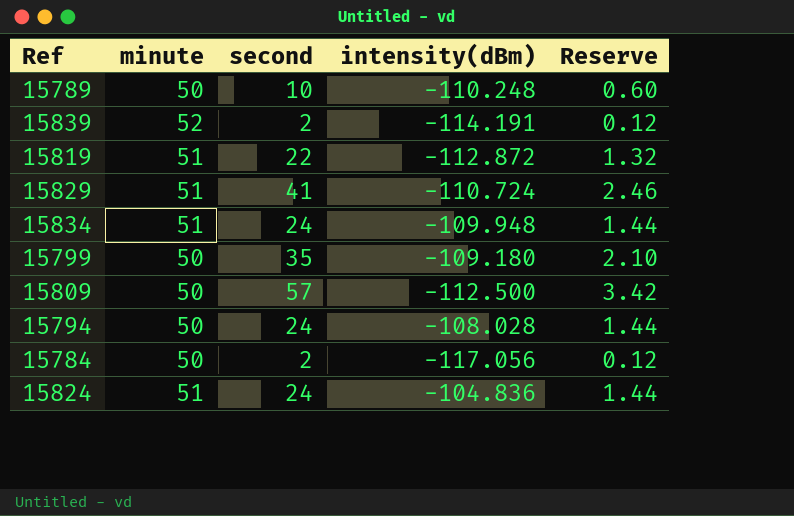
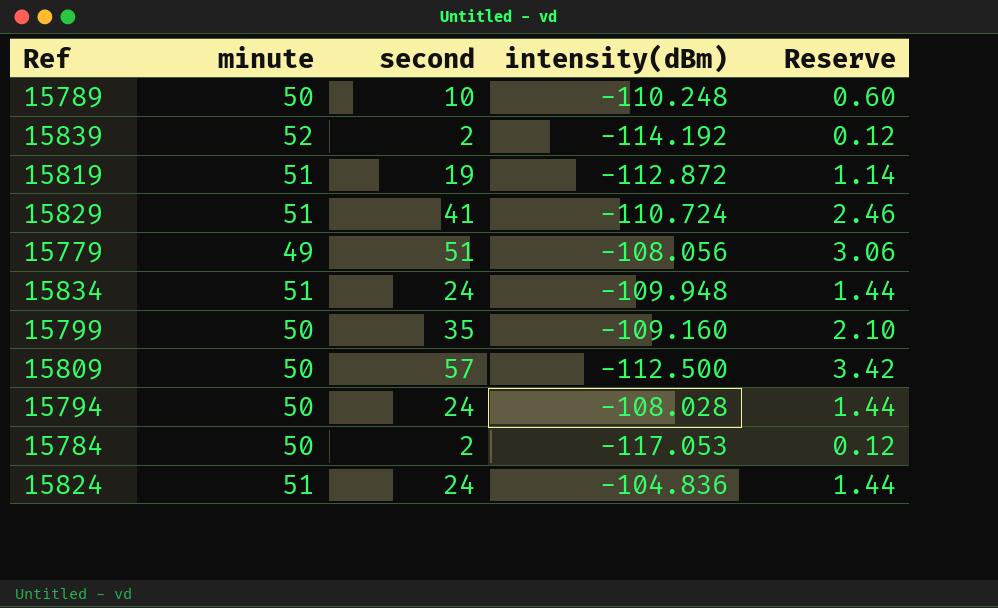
15839 | intensity(dBm): -114.191 -> -114.192
15819 | second: 22 -> 19
15819 | Reserve: 1.32 -> 1.14
row 15779: none -> 49 | 51 | -108.056 | 3.06
15799 | intensity(dBm): -109.180 -> -109.160
15784 | intensity(dBm): -117.056 -> -117.053

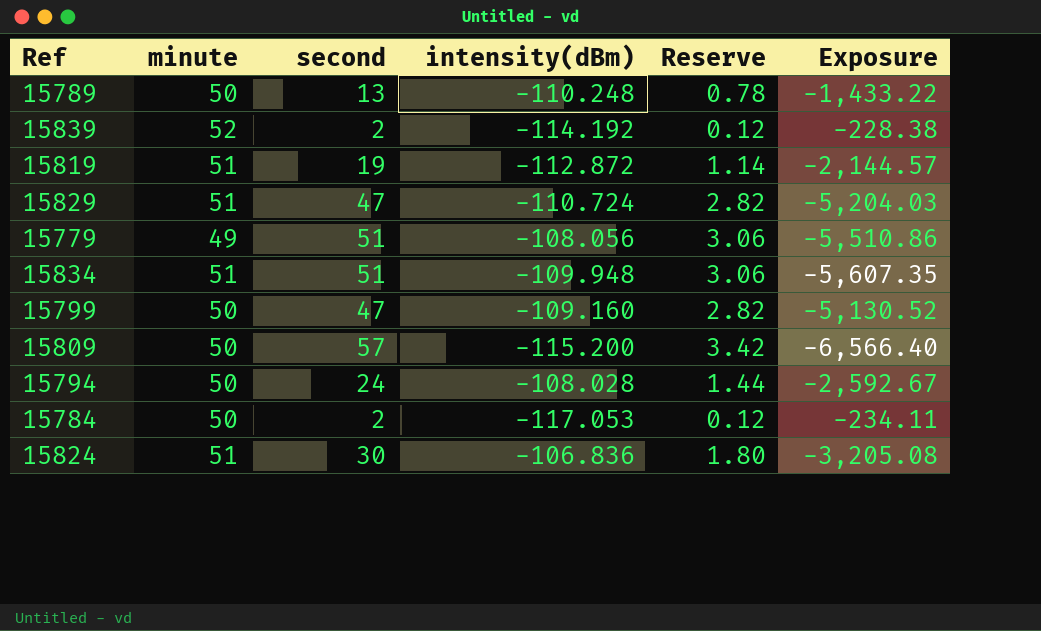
column Exposure | formula: none -> [second] * [intensity(dBm)]
15789 | second: 10 -> 13
15789 | Reserve: 0.60 -> 0.78
15829 | second: 41 -> 47
15829 | Reserve: 2.46 -> 2.82
15834 | second: 24 -> 51
15834 | Reserve: 1.44 -> 3.06
15799 | second: 35 -> 47
15799 | Reserve: 2.10 -> 2.82
15809 | intensity(dBm): -112.500 -> -115.200
15824 | second: 24 -> 30
15824 | intensity(dBm): -104.836 -> -106.836
15824 | Reserve: 1.44 -> 1.80

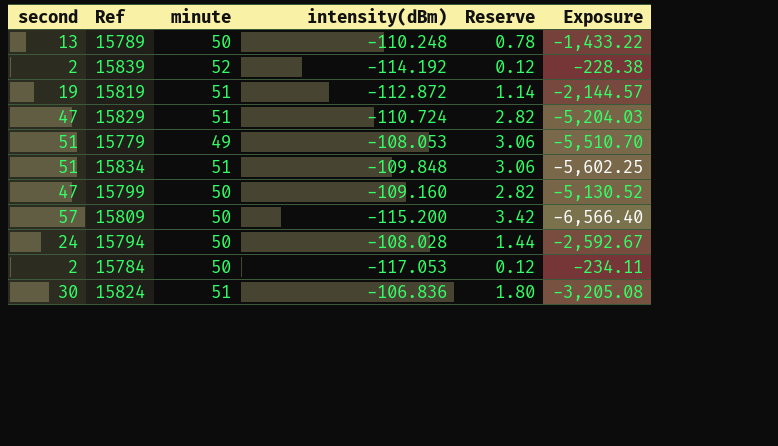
column second | position: 3 -> 1
15779 | intensity(dBm): -108.056 -> -108.053
15779 | Exposure: -5,510.86 -> -5,510.70
15834 | intensity(dBm): -109.948 -> -109.848
15834 | Exposure: -5,607.35 -> -5,602.25

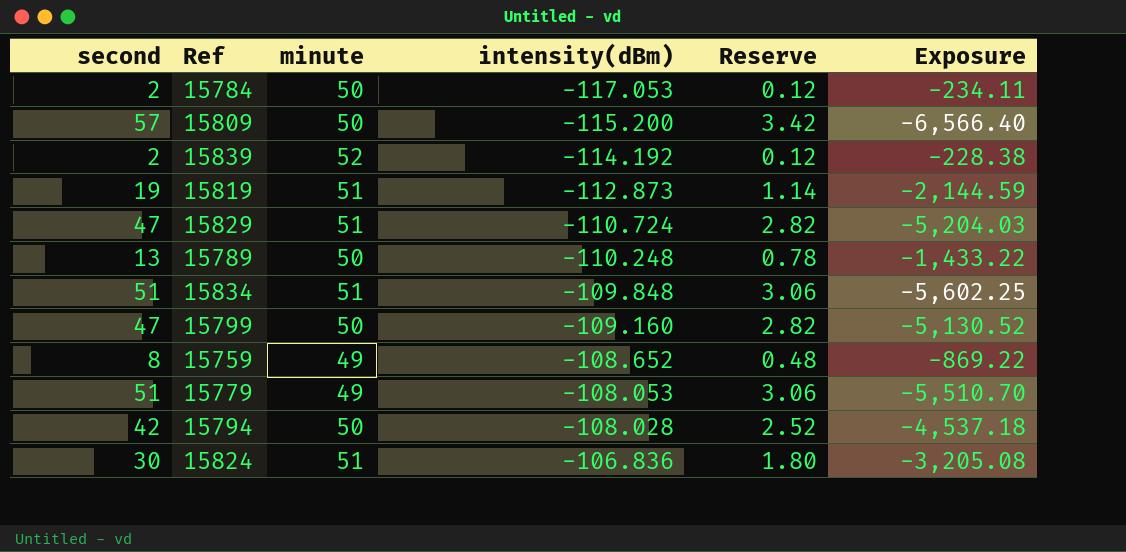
row order: none -> intensity(dBm) ascending
15819 | intensity(dBm): -112.872 -> -112.873
15819 | Exposure: -2,144.57 -> -2,144.59
row 15759: none -> 8 | 49 | -108.652 | 0.48 | -869.22
15794 | second: 24 -> 42
15794 | Reserve: 1.44 -> 2.52
15794 | Exposure: -2,592.67 -> -4,537.18

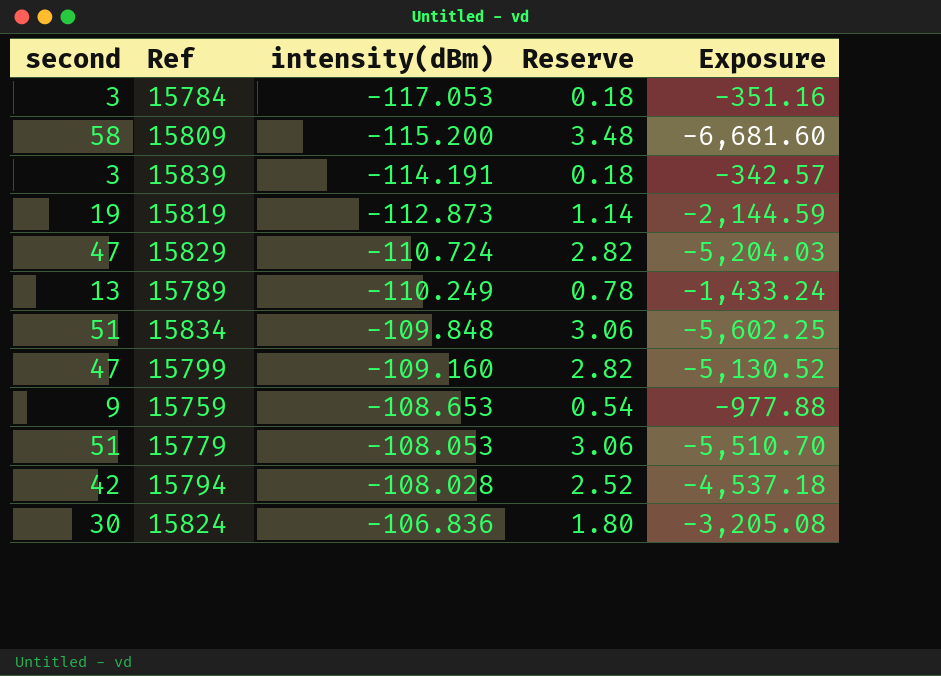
column minute | position: 3 -> none
15784 | second: 2 -> 3
15784 | Reserve: 0.12 -> 0.18
15784 | Exposure: -234.11 -> -351.16
15809 | second: 57 -> 58
15809 | Reserve: 3.42 -> 3.48
15809 | Exposure: -6,566.40 -> -6,681.60
15839 | second: 2 -> 3
15839 | intensity(dBm): -114.192 -> -114.191
15839 | Reserve: 0.12 -> 0.18
15839 | Exposure: -228.38 -> -342.57
15789 | intensity(dBm): -110.248 -> -110.249
15789 | Exposure: -1,433.22 -> -1,433.24
15759 | second: 8 -> 9
15759 | intensity(dBm): -108.652 -> -108.653
15759 | Reserve: 0.48 -> 0.54
15759 | Exposure: -869.22 -> -977.88

